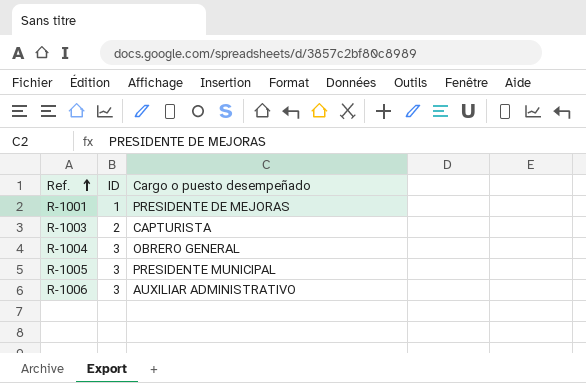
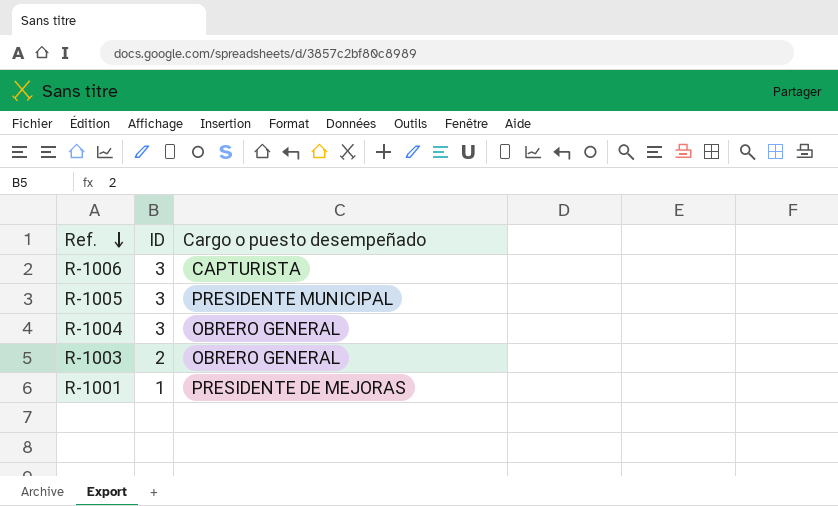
row order: Ref. ascending -> Ref. descending
R-1006 | Cargo o puesto desempeñado: AUXILIAR ADMINISTRATIVO -> CAPTURISTA
R-1003 | Cargo o puesto desempeñado: CAPTURISTA -> OBRERO GENERAL

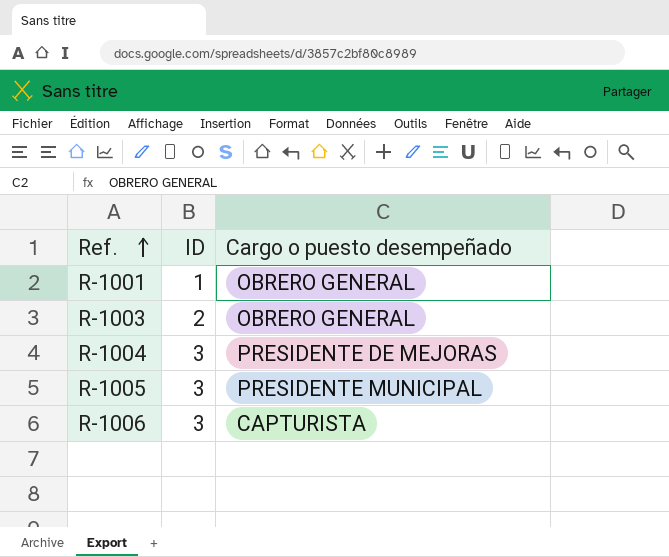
row order: Ref. descending -> Ref. ascending
R-1001 | Cargo o puesto desempeñado: PRESIDENTE DE MEJORAS -> OBRERO GENERAL
R-1004 | Cargo o puesto desempeñado: OBRERO GENERAL -> PRESIDENTE DE MEJORAS

